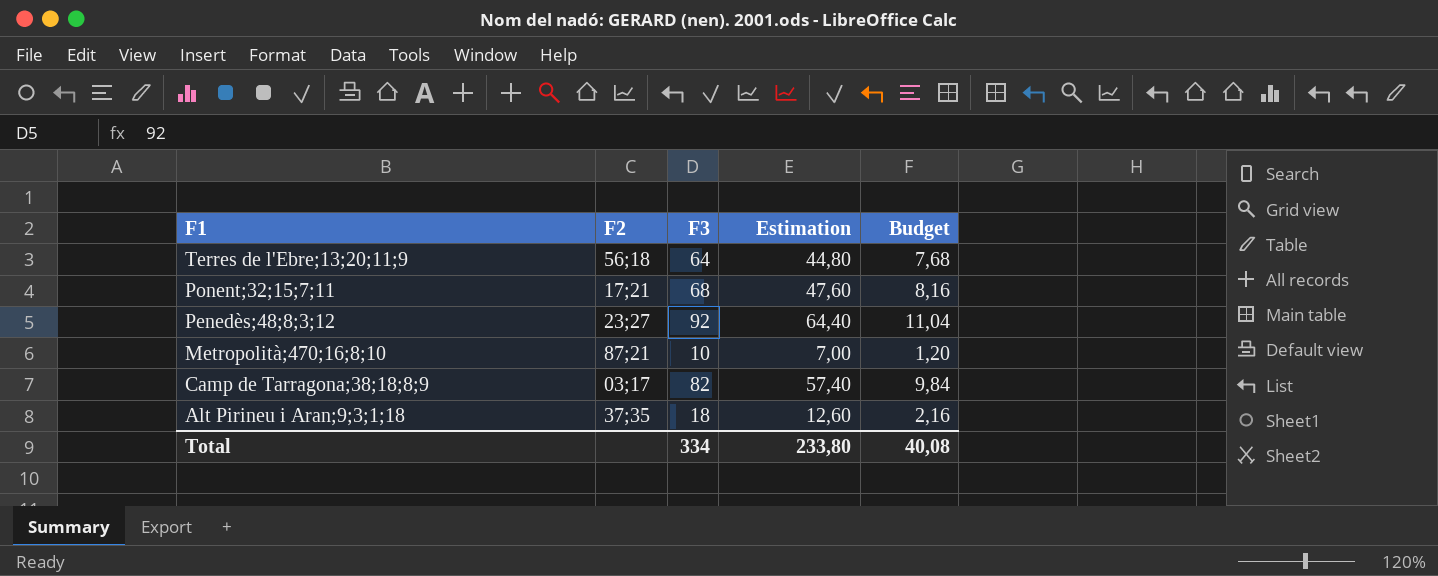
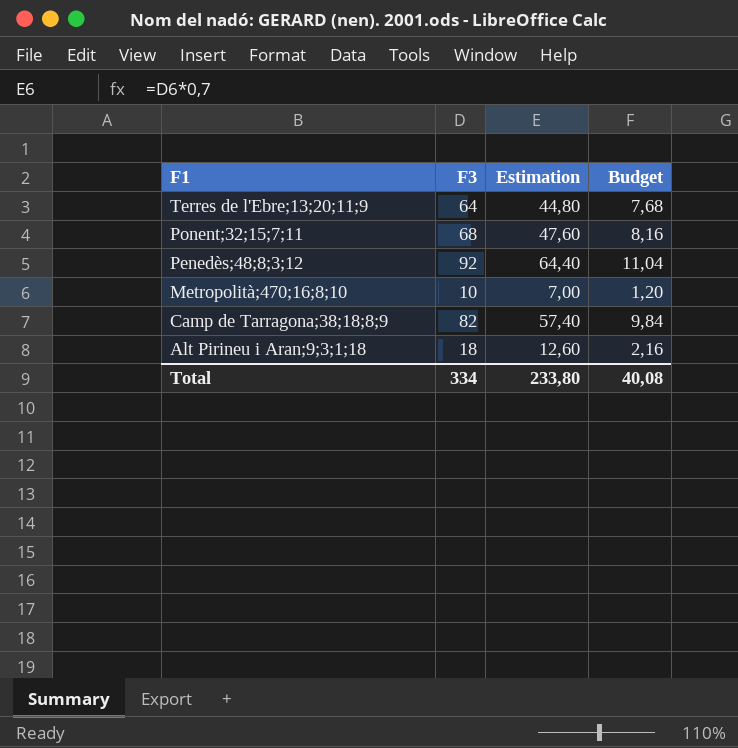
column F2 | position: 2 -> none

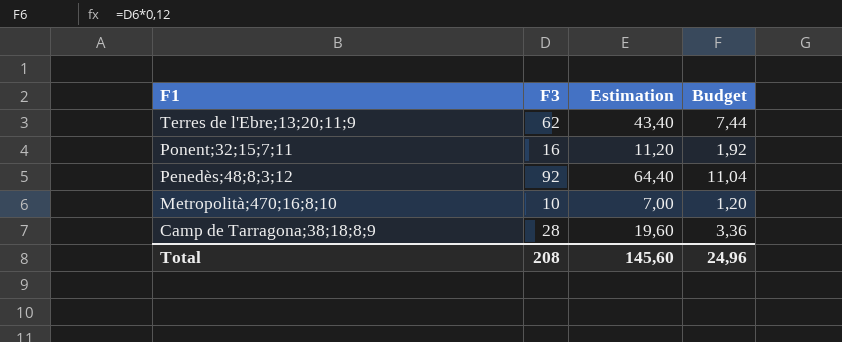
row Alt Pirineu i Aran;9;3;1;18: 18 | 12,60 | 2,16 -> none
Terres de l'Ebre;13;20;11;9 | F3: 64 -> 62
Terres de l'Ebre;13;20;11;9 | Estimation: 44,80 -> 43,40
Terres de l'Ebre;13;20;11;9 | Budget: 7,68 -> 7,44
Ponent;32;15;7;11 | F3: 68 -> 16
Ponent;32;15;7;11 | Estimation: 47,60 -> 11,20
Ponent;32;15;7;11 | Budget: 8,16 -> 1,92
Camp de Tarragona;38;18;8;9 | F3: 82 -> 28
Camp de Tarragona;38;18;8;9 | Estimation: 57,40 -> 19,60
Camp de Tarragona;38;18;8;9 | Budget: 9,84 -> 3,36
Total | F3: 334 -> 208
Total | Estimation: 233,80 -> 145,60
Total | Budget: 40,08 -> 24,96

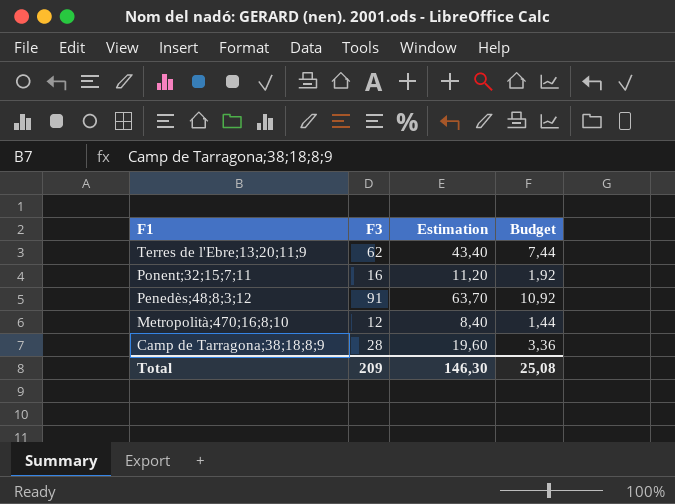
Penedès;48;8;3;12 | F3: 92 -> 91
Penedès;48;8;3;12 | Estimation: 64,40 -> 63,70
Penedès;48;8;3;12 | Budget: 11,04 -> 10,92
Metropolità;470;16;8;10 | F3: 10 -> 12
Metropolità;470;16;8;10 | Estimation: 7,00 -> 8,40
Metropolità;470;16;8;10 | Budget: 1,20 -> 1,44
Total | F3: 208 -> 209
Total | Estimation: 145,60 -> 146,30
Total | Budget: 24,96 -> 25,08

